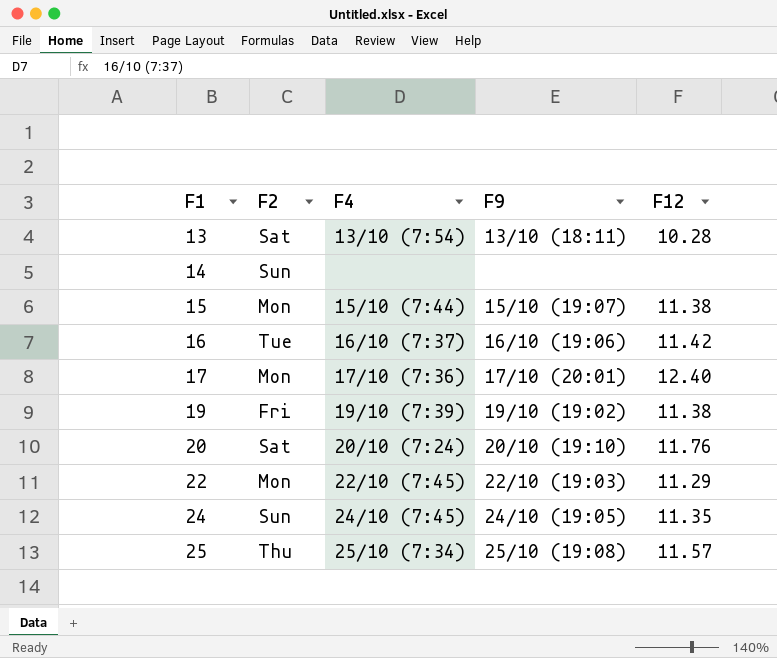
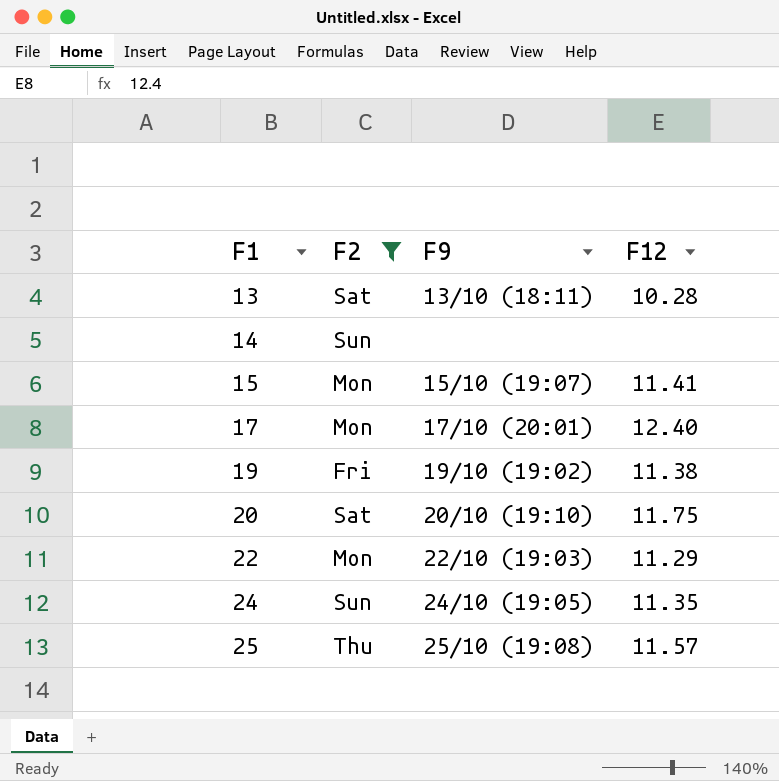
filter: none -> F2 != Tue
column F4 | position: 3 -> none
15 | F12: 11.38 -> 11.41
20 | F12: 11.76 -> 11.75

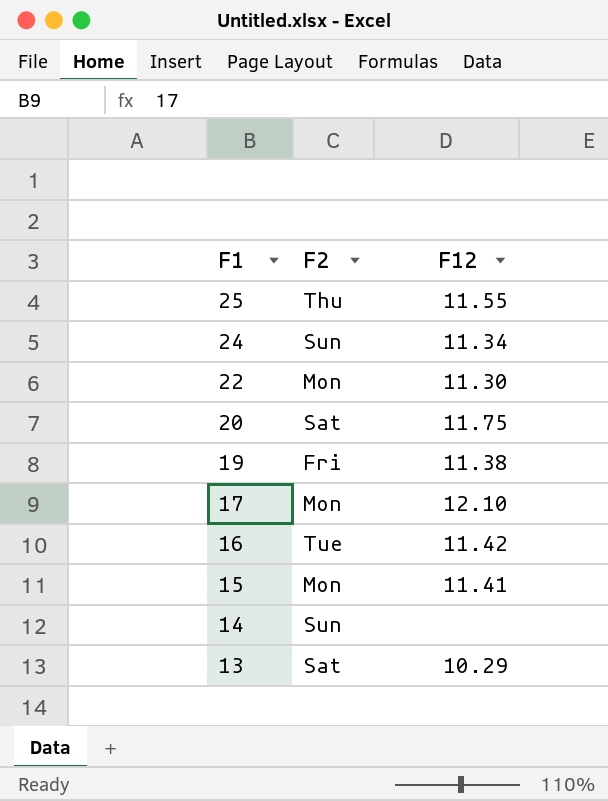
filter: F2 != Tue -> none
row order: F1 ascending -> F1 descending
column F9 | position: 3 -> none
25 | F12: 11.57 -> 11.55
24 | F12: 11.35 -> 11.34
22 | F12: 11.29 -> 11.30
17 | F12: 12.40 -> 12.10
13 | F12: 10.28 -> 10.29

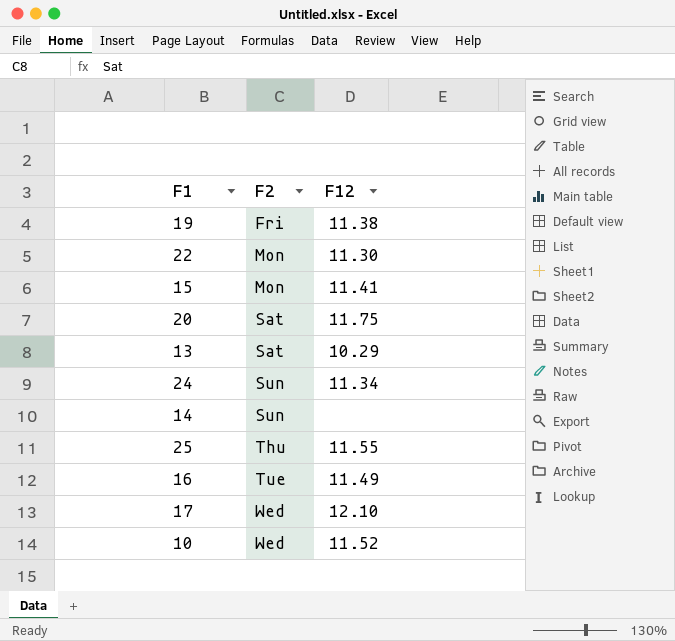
row order: F1 descending -> F2 ascending
16 | F12: 11.42 -> 11.49
17 | F2: Mon -> Wed
row 10: none -> Wed | 11.52

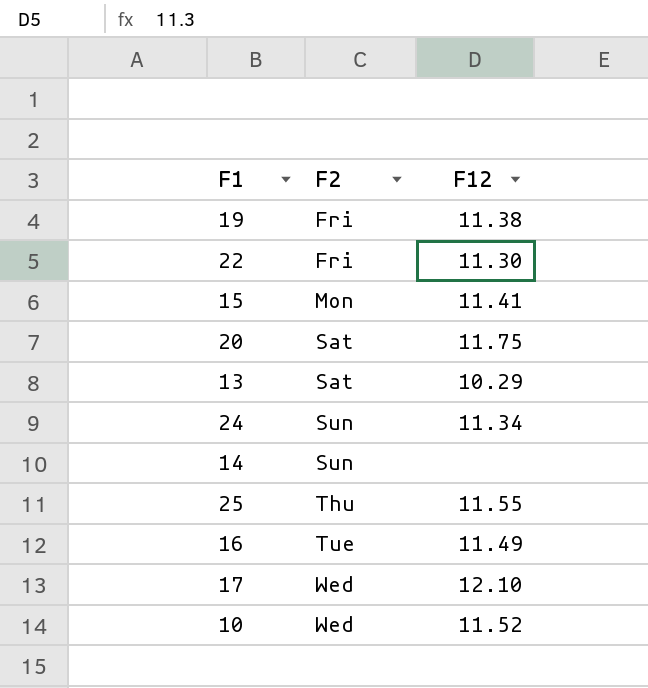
22 | F2: Mon -> Fri

